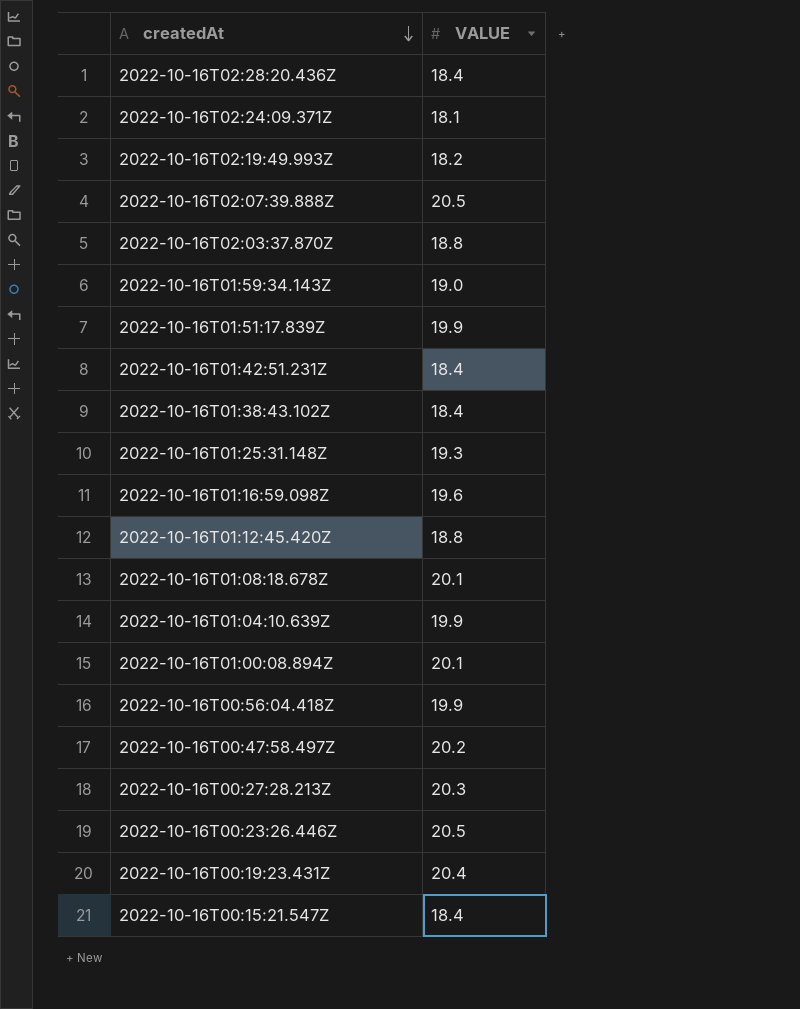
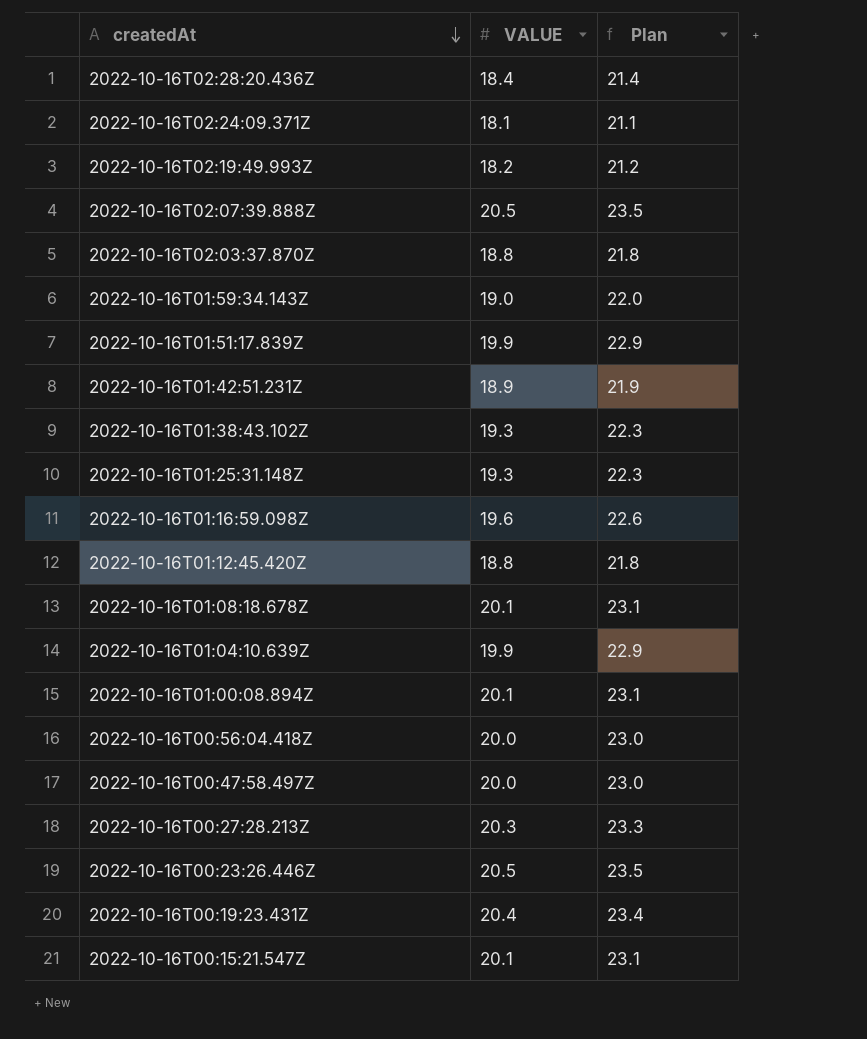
column Plan | formula: none -> [VALUE] + 3
2022-10-16T01:42:51.231Z | VALUE: 18.4 -> 18.9
2022-10-16T01:38:43.102Z | VALUE: 18.4 -> 19.3
2022-10-16T00:56:04.418Z | VALUE: 19.9 -> 20.0
2022-10-16T00:47:58.497Z | VALUE: 20.2 -> 20.0
2022-10-16T00:15:21.547Z | VALUE: 18.4 -> 20.1

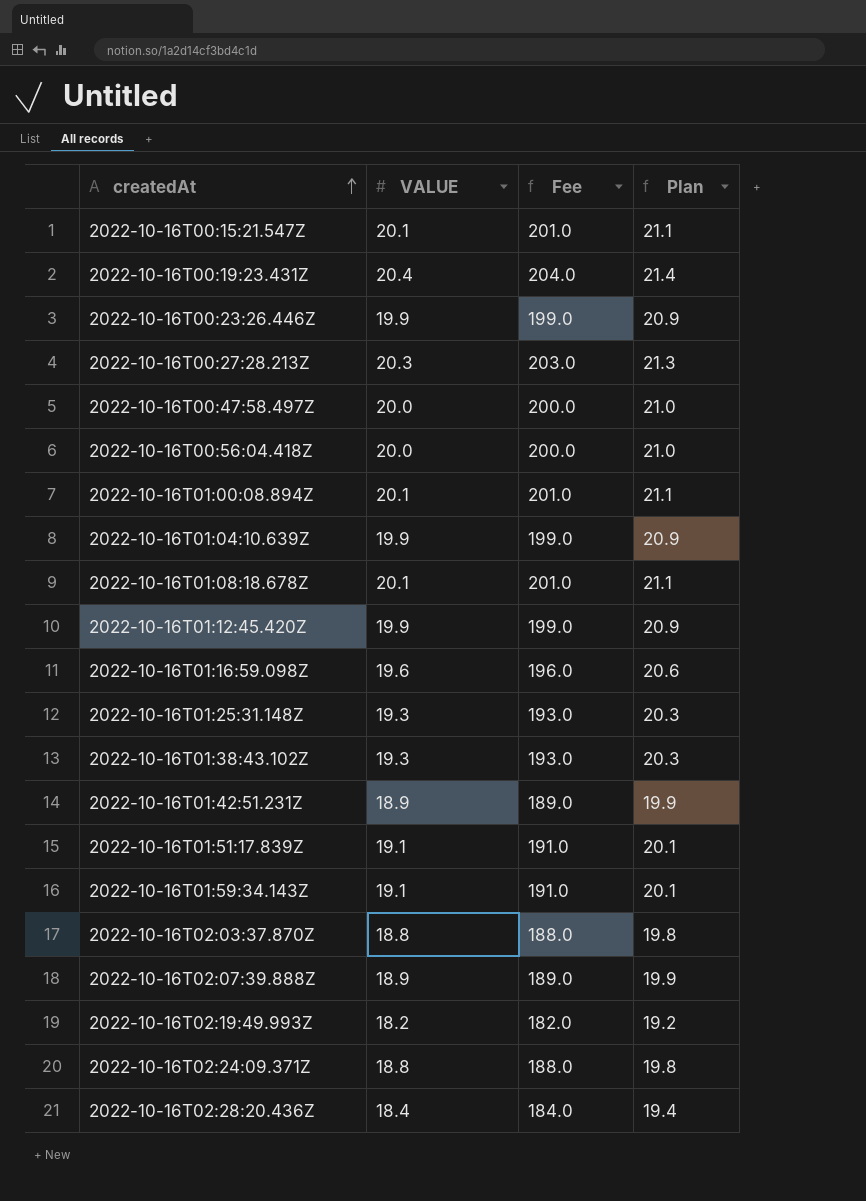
row order: createdAt descending -> createdAt ascending
column Fee | formula: none -> [VALUE] * 10
column Plan | formula: [VALUE] + 3 -> [VALUE] + 1
2022-10-16T00:23:26.446Z | VALUE: 20.5 -> 19.9
2022-10-16T01:12:45.420Z | VALUE: 18.8 -> 19.9
2022-10-16T01:51:17.839Z | VALUE: 19.9 -> 19.1
2022-10-16T01:59:34.143Z | VALUE: 19.0 -> 19.1
2022-10-16T02:07:39.888Z | VALUE: 20.5 -> 18.9
2022-10-16T02:24:09.371Z | VALUE: 18.1 -> 18.8

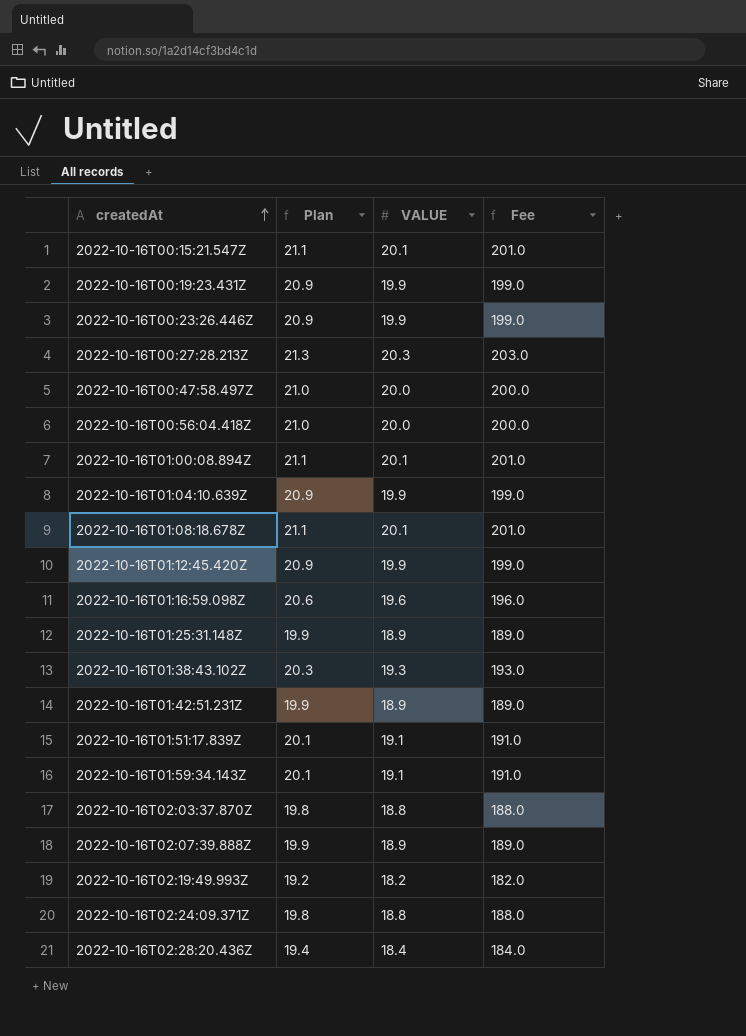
column Plan | position: 4 -> 2
2022-10-16T00:19:23.431Z | Plan: 21.4 -> 20.9
2022-10-16T00:19:23.431Z | VALUE: 20.4 -> 19.9
2022-10-16T00:19:23.431Z | Fee: 204.0 -> 199.0
2022-10-16T01:25:31.148Z | Plan: 20.3 -> 19.9
2022-10-16T01:25:31.148Z | VALUE: 19.3 -> 18.9
2022-10-16T01:25:31.148Z | Fee: 193.0 -> 189.0

